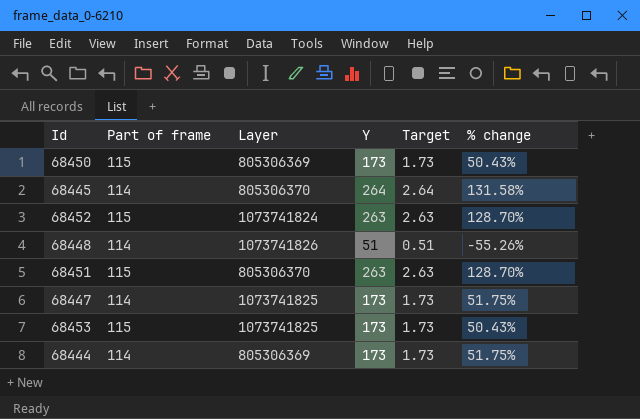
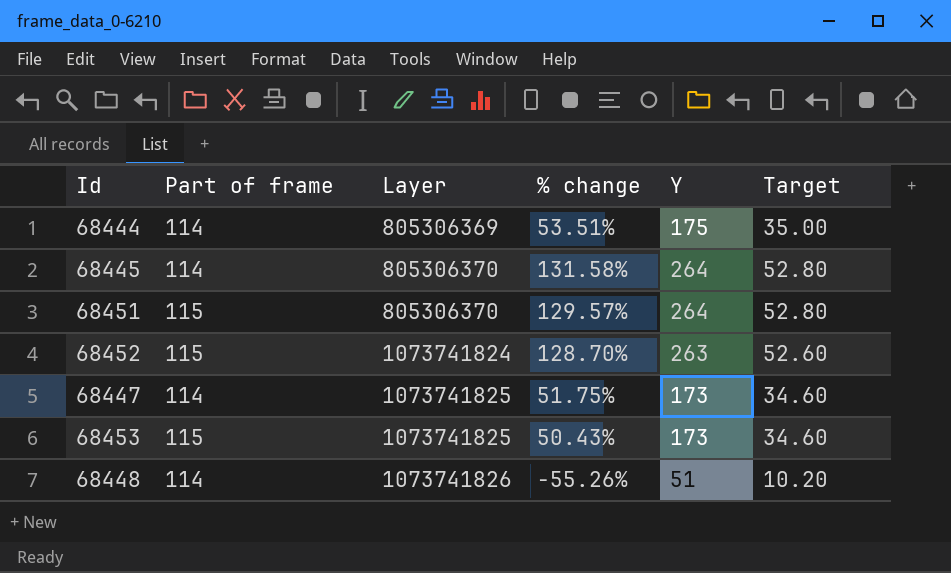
row order: none -> Layer ascending
column % change | position: 6 -> 4
column Target | formula: [Y] * 0.01 -> [Y] * 0.2
row 68450: 115 | 805306369 | 173 | 1.73 | 50.43% -> none
68444 | % change: 51.75% -> 53.51%
68444 | Y: 173 -> 175
68451 | % change: 128.70% -> 129.57%
68451 | Y: 263 -> 264

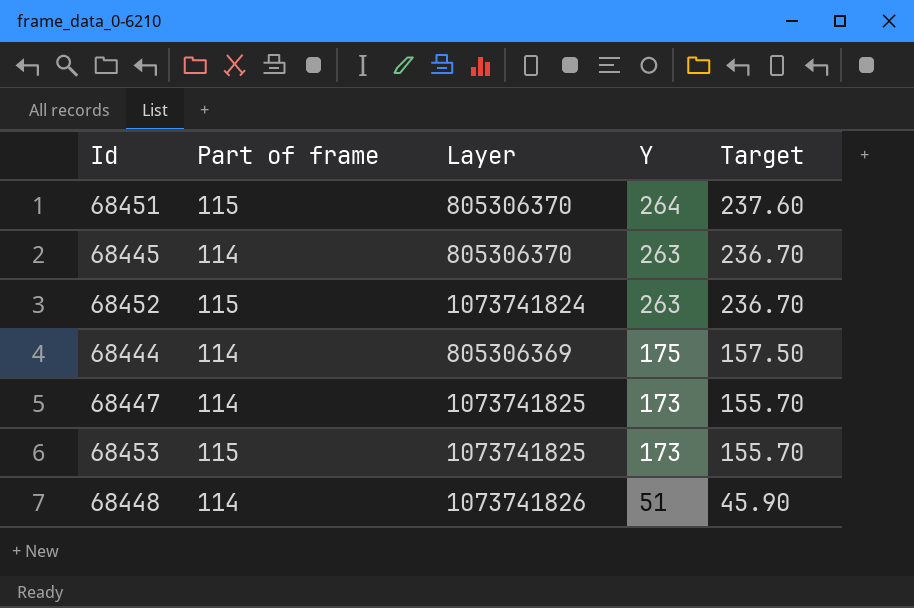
row order: Layer ascending -> Y descending
column % change | formula: ([Y] - [Part of frame]) / [Part of frame] -> none
column Target | formula: [Y] * 0.2 -> [Y] * 0.9
68445 | Y: 264 -> 263

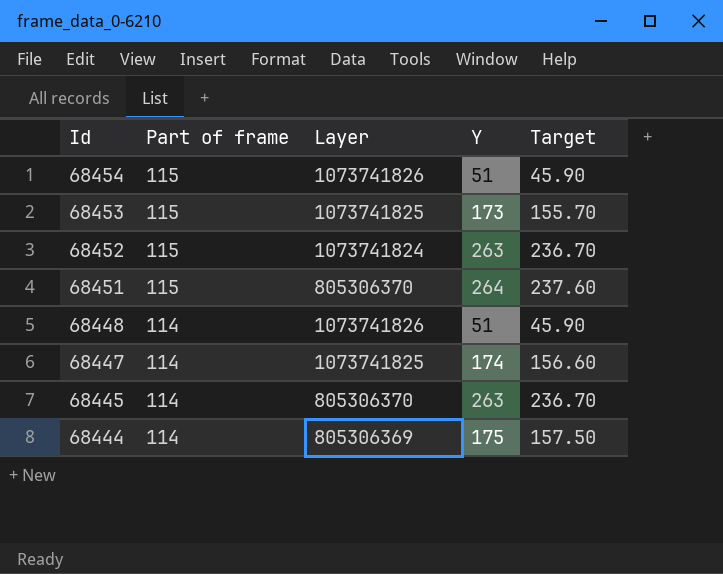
row order: Y descending -> Id descending
row 68454: none -> 115 | 1073741826 | 51 | 45.90
68447 | Y: 173 -> 174
68447 | Target: 155.70 -> 156.60

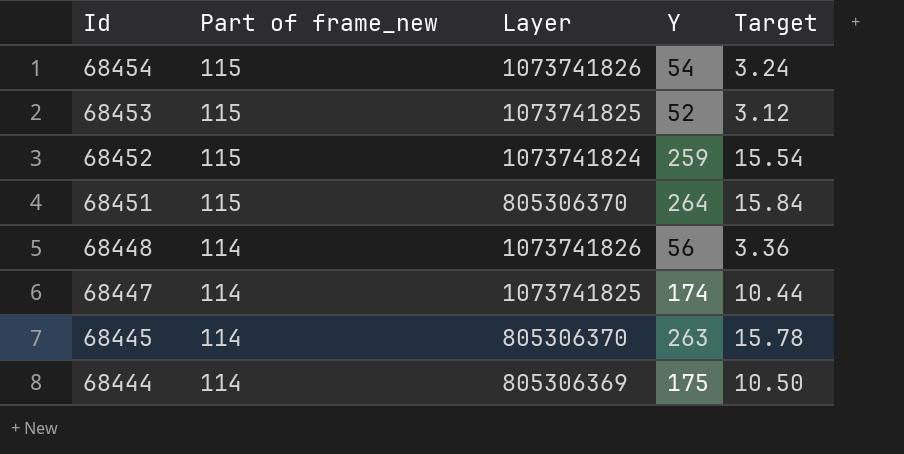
column name: Part of frame -> Part of frame_new
column Target | formula: [Y] * 0.9 -> [Y] * 0.06
68454 | Y: 51 -> 54
68453 | Y: 173 -> 52
68452 | Y: 263 -> 259
68448 | Y: 51 -> 56

